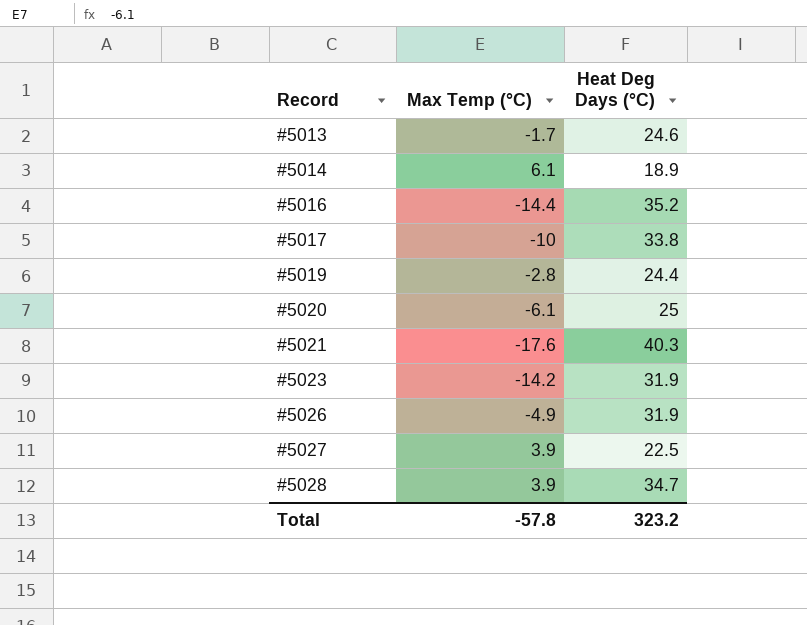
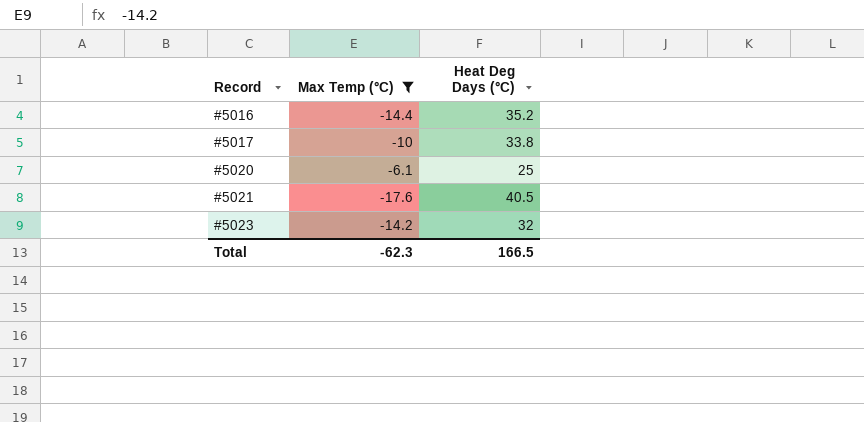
filter: none -> Max Temp (°C) <= -6.1
#5021 | Heat Deg Days (°C): 40.3 -> 40.5
#5023 | Heat Deg Days (°C): 31.9 -> 32
Total | Max Temp (°C): -57.8 -> -62.3
Total | Heat Deg Days (°C): 323.2 -> 166.5

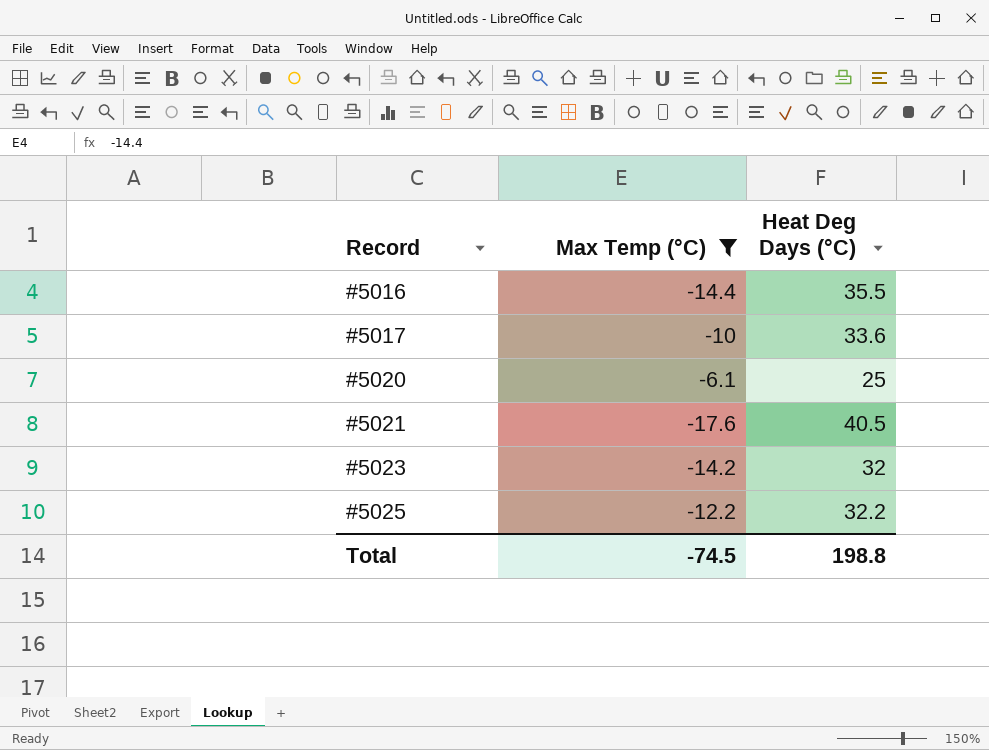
#5016 | Heat Deg Days (°C): 35.2 -> 35.5
#5017 | Heat Deg Days (°C): 33.8 -> 33.6
row #5025: none -> -12.2 | 32.2
Total | Max Temp (°C): -62.3 -> -74.5
Total | Heat Deg Days (°C): 166.5 -> 198.8

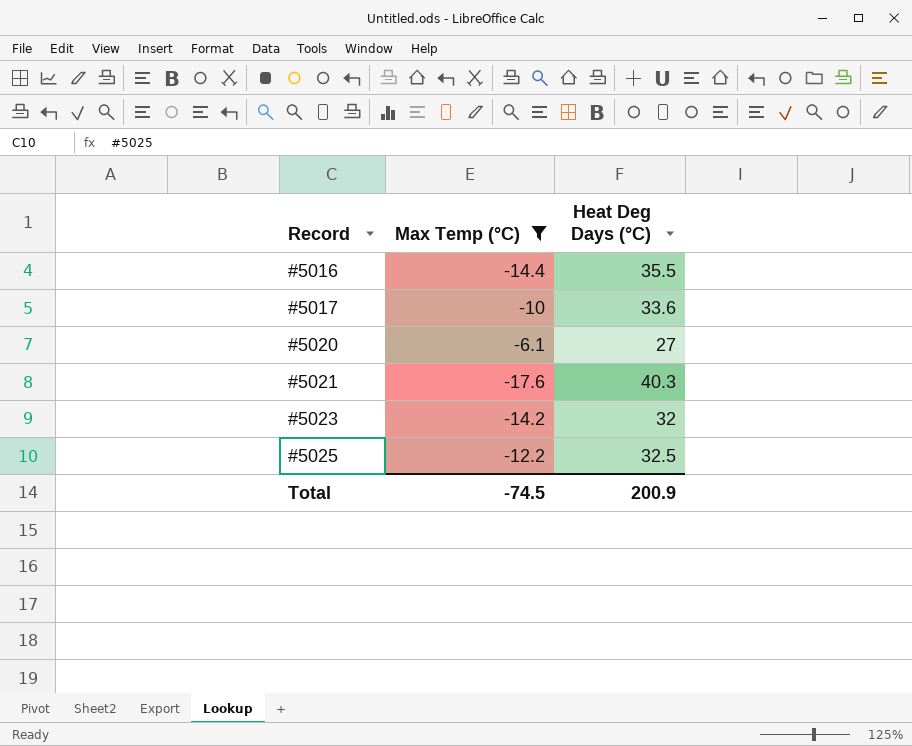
#5020 | Heat Deg Days (°C): 25 -> 27
#5021 | Heat Deg Days (°C): 40.5 -> 40.3
#5025 | Heat Deg Days (°C): 32.2 -> 32.5
Total | Heat Deg Days (°C): 198.8 -> 200.9

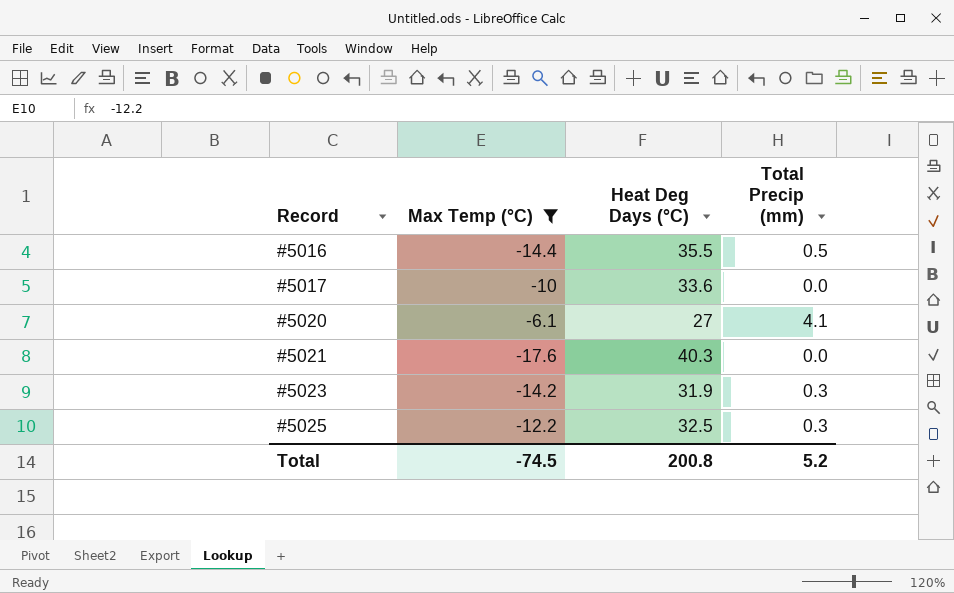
column Total Precip (mm) | position: none -> 4
#5023 | Heat Deg Days (°C): 32 -> 31.9
Total | Heat Deg Days (°C): 200.9 -> 200.8

